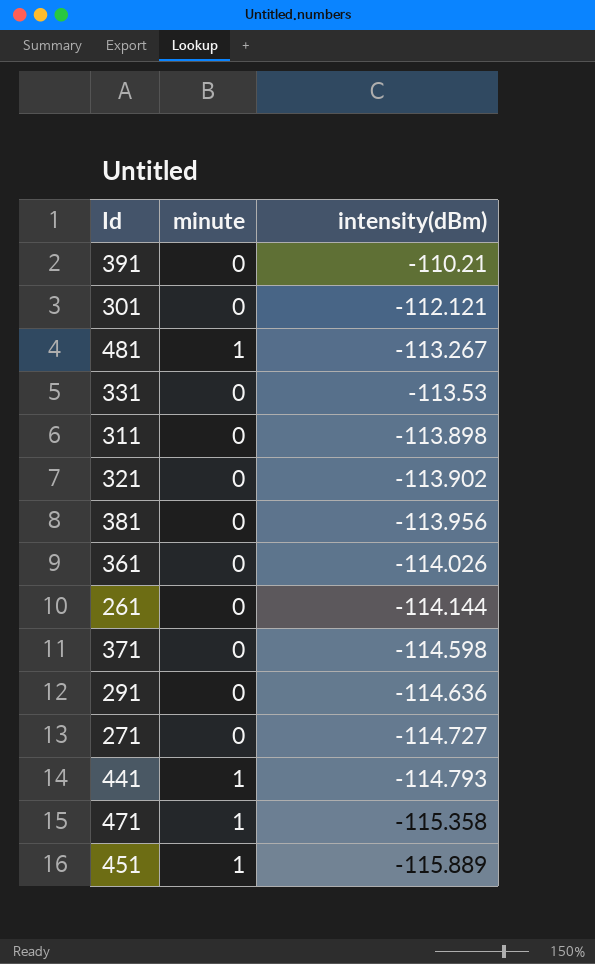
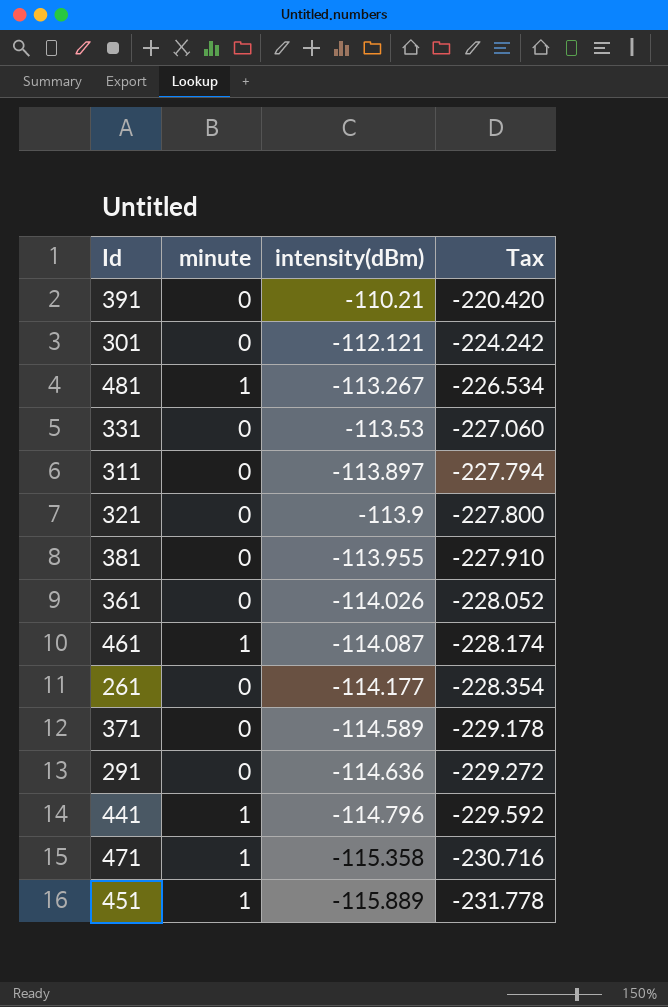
column Tax | formula: none -> [intensity(dBm)] * 2
row 271: 0 | -114.727 -> none
311 | intensity(dBm): -113.898 -> -113.897
321 | intensity(dBm): -113.902 -> -113.9
381 | intensity(dBm): -113.956 -> -113.955
row 461: none -> 1 | -114.087 | -228.174
261 | intensity(dBm): -114.144 -> -114.177
371 | intensity(dBm): -114.598 -> -114.589
441 | intensity(dBm): -114.793 -> -114.796

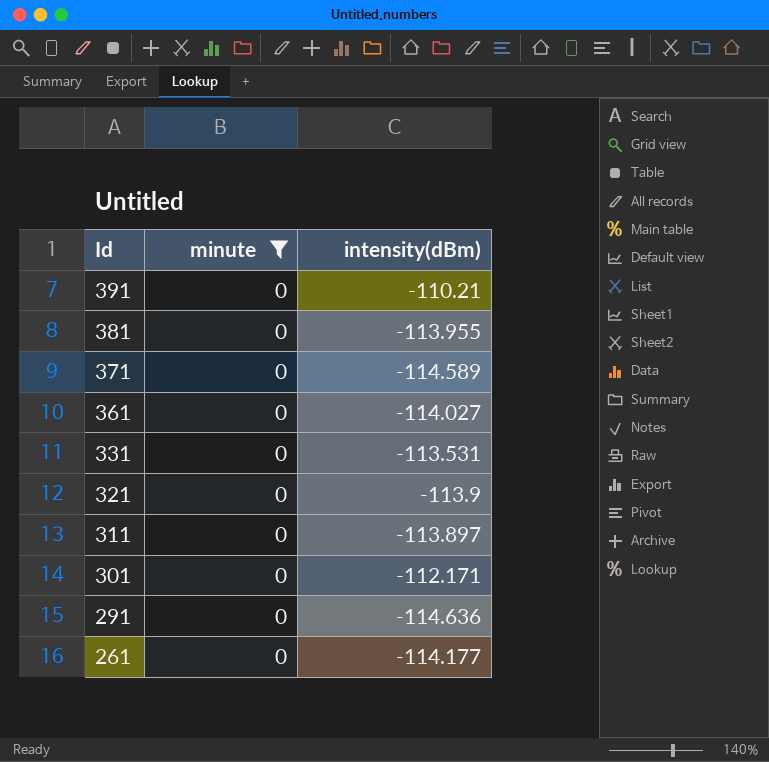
filter: none -> minute = 0
row order: intensity(dBm) descending -> Id descending
column Tax | formula: [intensity(dBm)] * 2 -> none
361 | intensity(dBm): -114.026 -> -114.027
331 | intensity(dBm): -113.53 -> -113.531
301 | intensity(dBm): -112.121 -> -112.171

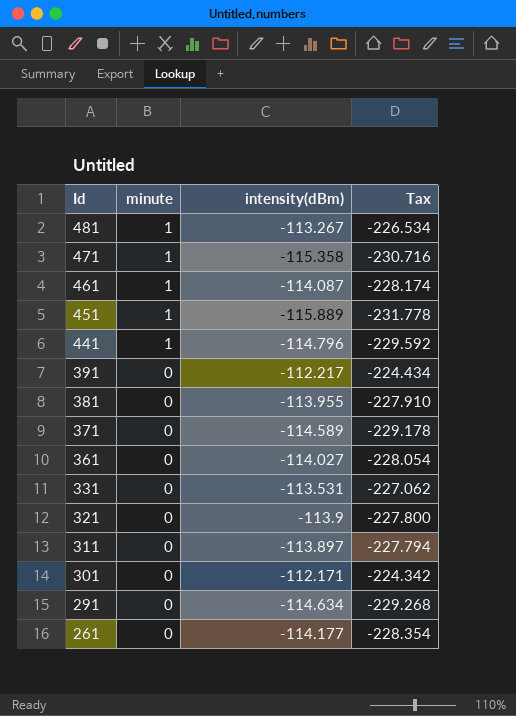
filter: minute = 0 -> none
column Tax | formula: none -> [intensity(dBm)] * 2
391 | intensity(dBm): -110.21 -> -112.217
291 | intensity(dBm): -114.636 -> -114.634

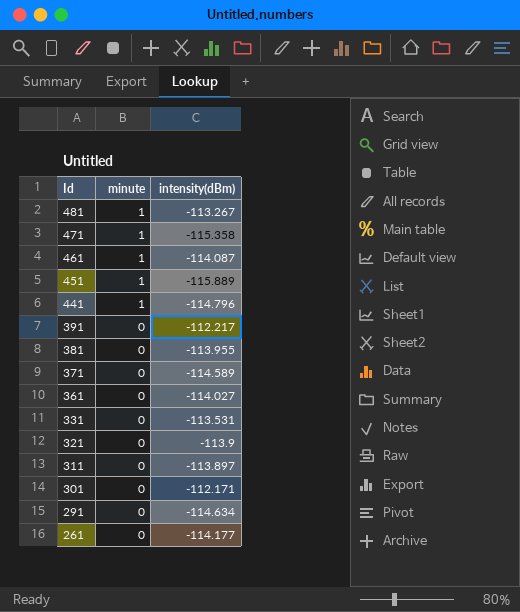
column Tax | formula: [intensity(dBm)] * 2 -> none

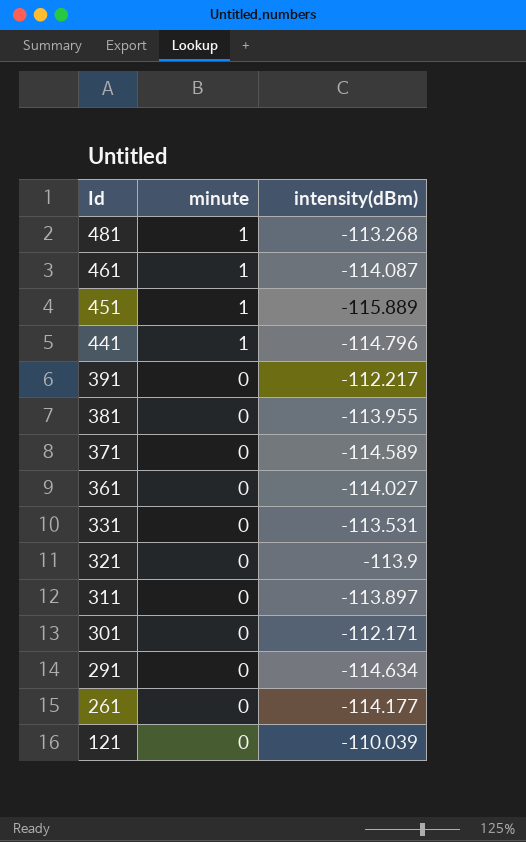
row 471: 1 | -115.358 -> none
481 | intensity(dBm): -113.267 -> -113.268
row 121: none -> 0 | -110.039

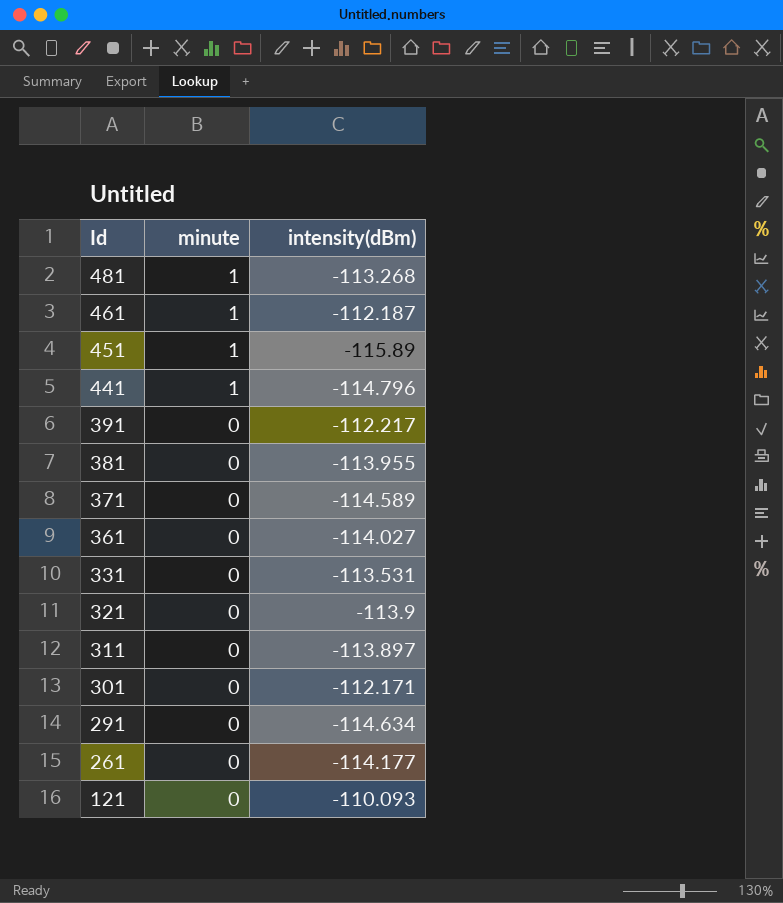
461 | intensity(dBm): -114.087 -> -112.187
451 | intensity(dBm): -115.889 -> -115.89
121 | intensity(dBm): -110.039 -> -110.093

